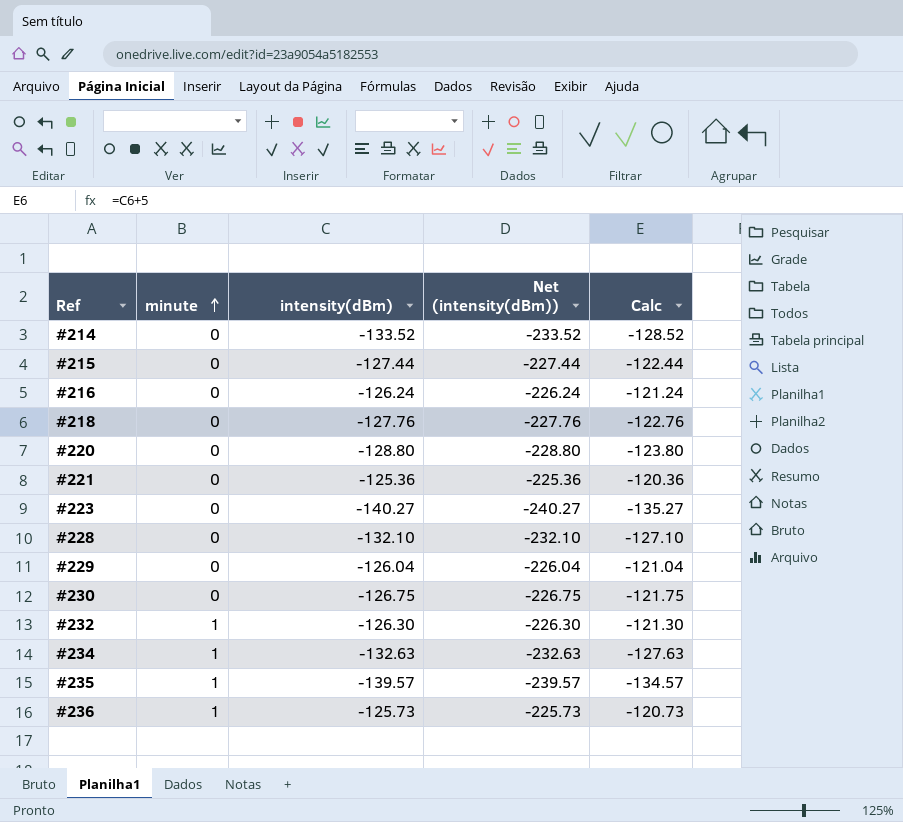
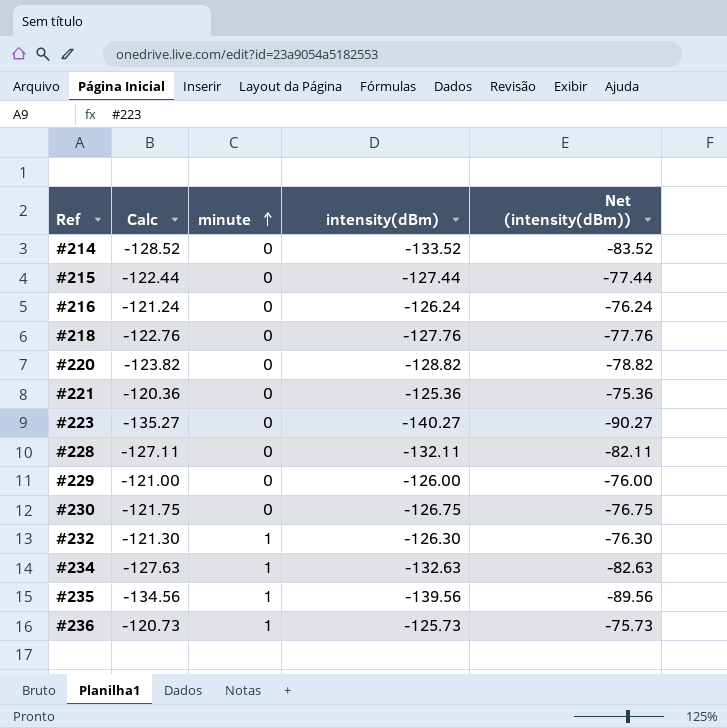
column Calc | position: 5 -> 2
column Net (intensity(dBm)) | formula: [intensity(dBm)] - 100 -> [intensity(dBm)] + 50
#220 | Calc: -123.80 -> -123.82
#220 | intensity(dBm): -128.80 -> -128.82
#228 | Calc: -127.10 -> -127.11
#228 | intensity(dBm): -132.10 -> -132.11
#229 | Calc: -121.04 -> -121.00
#229 | intensity(dBm): -126.04 -> -126.00
#235 | Calc: -134.57 -> -134.56
#235 | intensity(dBm): -139.57 -> -139.56

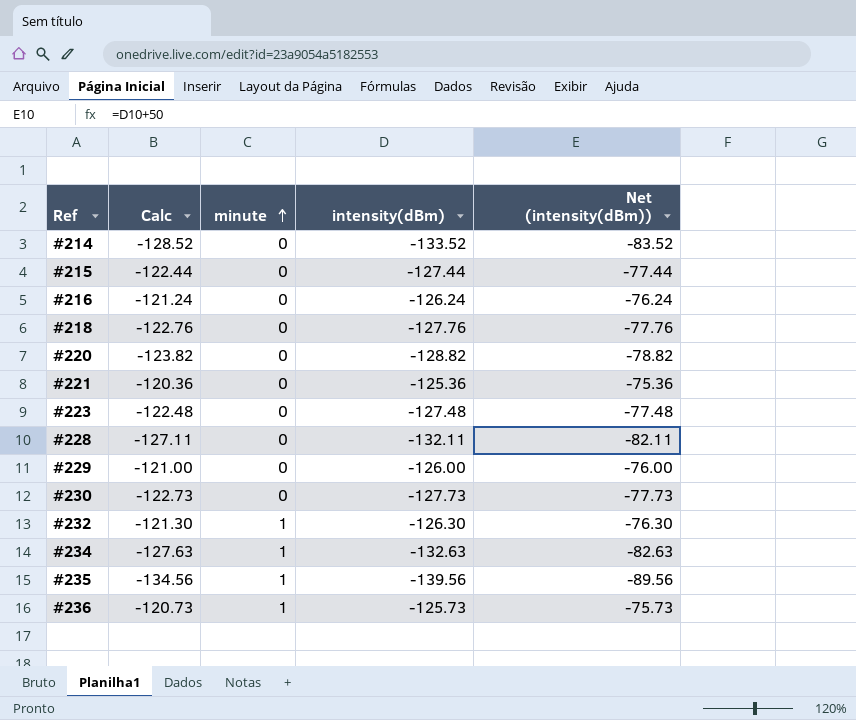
#223 | Calc: -135.27 -> -122.48
#223 | intensity(dBm): -140.27 -> -127.48
#223 | Net (intensity(dBm)): -90.27 -> -77.48
#230 | Calc: -121.75 -> -122.73
#230 | intensity(dBm): -126.75 -> -127.73
#230 | Net (intensity(dBm)): -76.75 -> -77.73

